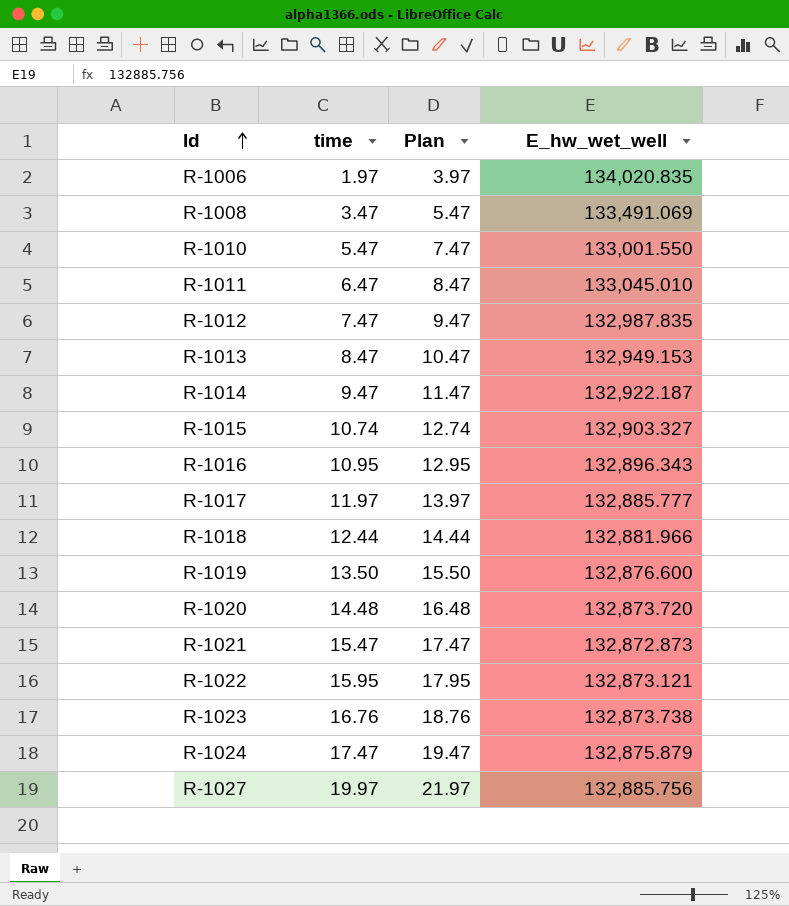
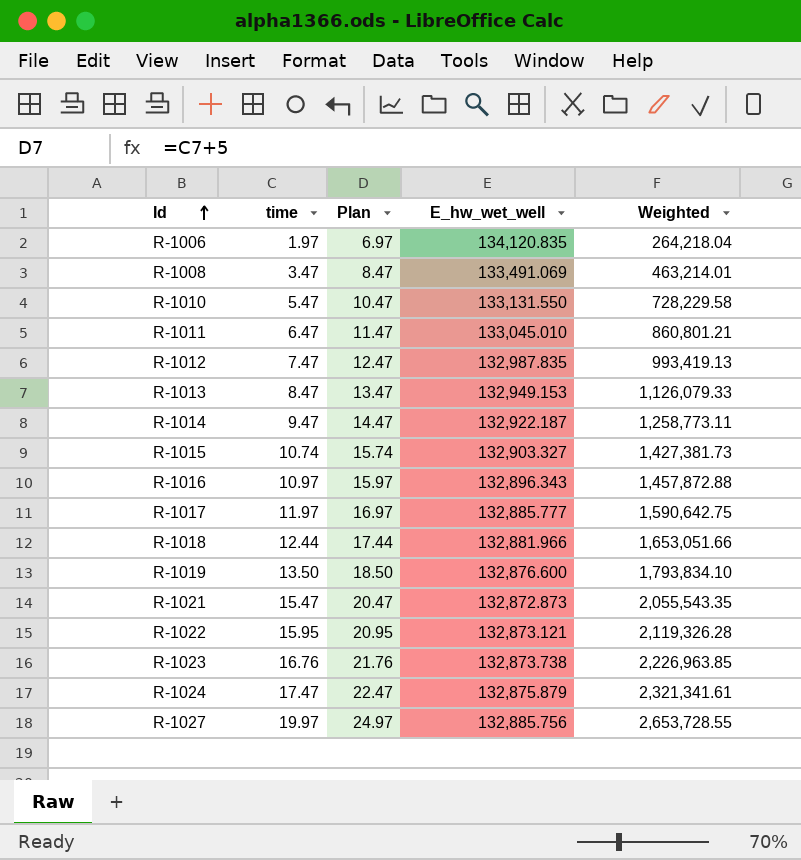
column Plan | formula: [time] + 2 -> [time] + 5
column Weighted | formula: none -> [time] * [E_hw_wet_well]
row R-1020: 14.48 | 16.48 | 132,873.720 -> none
R-1006 | E_hw_wet_well: 134,020.835 -> 134,120.835
R-1010 | E_hw_wet_well: 133,001.550 -> 133,131.550
R-1016 | time: 10.95 -> 10.97

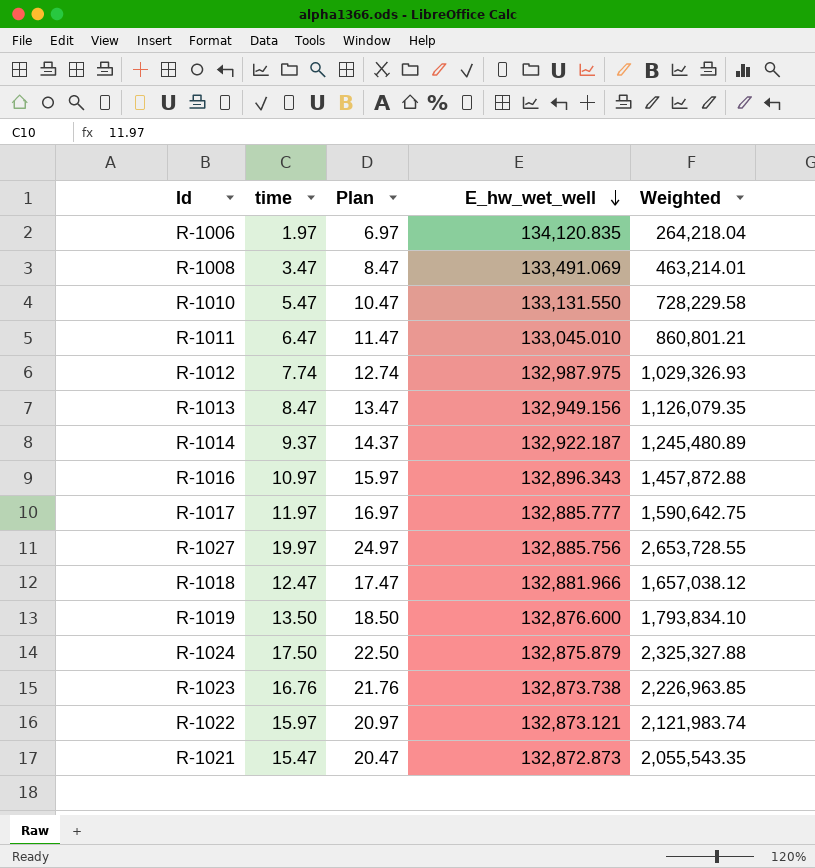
row order: Id ascending -> E_hw_wet_well descending
row R-1015: 10.74 | 15.74 | 132,903.327 | 1,427,381.73 -> none
R-1012 | time: 7.47 -> 7.74
R-1012 | Plan: 12.47 -> 12.74
R-1012 | E_hw_wet_well: 132,987.835 -> 132,987.975
R-1012 | Weighted: 993,419.13 -> 1,029,326.93
R-1013 | E_hw_wet_well: 132,949.153 -> 132,949.156
R-1013 | Weighted: 1,126,079.33 -> 1,126,079.35
R-1014 | time: 9.47 -> 9.37
R-1014 | Plan: 14.47 -> 14.37
R-1014 | Weighted: 1,258,773.11 -> 1,245,480.89
R-1018 | time: 12.44 -> 12.47
R-1018 | Plan: 17.44 -> 17.47
R-1018 | Weighted: 1,653,051.66 -> 1,657,038.12
R-1024 | time: 17.47 -> 17.50
R-1024 | Plan: 22.47 -> 22.50
R-1024 | Weighted: 2,321,341.61 -> 2,325,327.88
R-1022 | time: 15.95 -> 15.97
R-1022 | Plan: 20.95 -> 20.97
R-1022 | Weighted: 2,119,326.28 -> 2,121,983.74

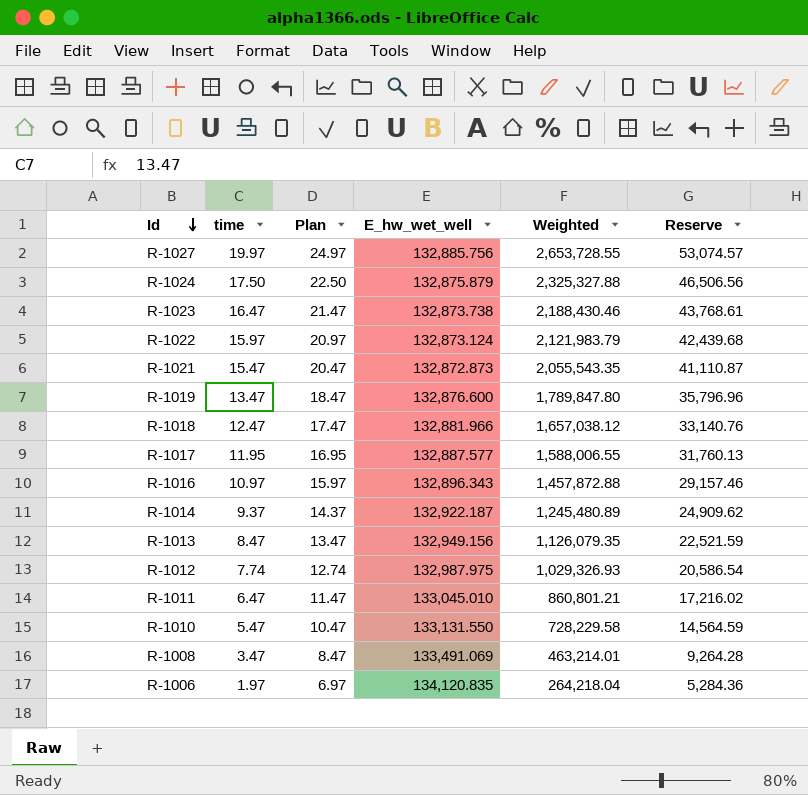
row order: E_hw_wet_well descending -> Id descending
column Reserve | formula: none -> [Weighted] * 0.02
R-1023 | time: 16.76 -> 16.47
R-1023 | Plan: 21.76 -> 21.47
R-1023 | Weighted: 2,226,963.85 -> 2,188,430.46
R-1022 | E_hw_wet_well: 132,873.121 -> 132,873.124
R-1022 | Weighted: 2,121,983.74 -> 2,121,983.79
R-1019 | time: 13.50 -> 13.47
R-1019 | Plan: 18.50 -> 18.47
R-1019 | Weighted: 1,793,834.10 -> 1,789,847.80
R-1017 | time: 11.97 -> 11.95
R-1017 | Plan: 16.97 -> 16.95
R-1017 | E_hw_wet_well: 132,885.777 -> 132,887.577
R-1017 | Weighted: 1,590,642.75 -> 1,588,006.55

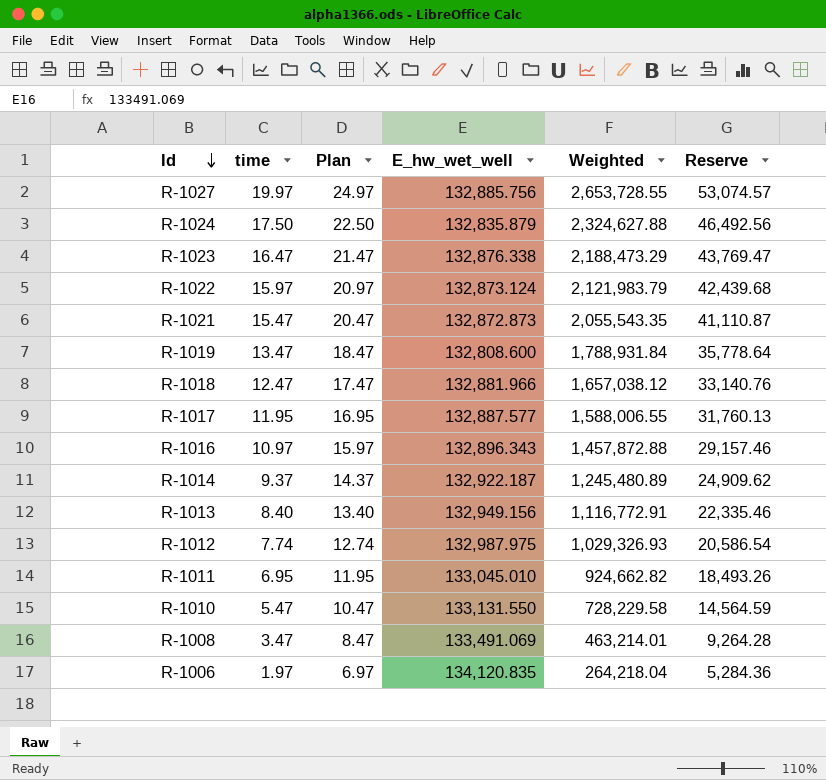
R-1024 | E_hw_wet_well: 132,875.879 -> 132,835.879
R-1024 | Weighted: 2,325,327.88 -> 2,324,627.88
R-1024 | Reserve: 46,506.56 -> 46,492.56
R-1023 | E_hw_wet_well: 132,873.738 -> 132,876.338
R-1023 | Weighted: 2,188,430.46 -> 2,188,473.29
R-1023 | Reserve: 43,768.61 -> 43,769.47
R-1019 | E_hw_wet_well: 132,876.600 -> 132,808.600
R-1019 | Weighted: 1,789,847.80 -> 1,788,931.84
R-1019 | Reserve: 35,796.96 -> 35,778.64
R-1013 | time: 8.47 -> 8.40
R-1013 | Plan: 13.47 -> 13.40
R-1013 | Weighted: 1,126,079.35 -> 1,116,772.91
R-1013 | Reserve: 22,521.59 -> 22,335.46
R-1011 | time: 6.47 -> 6.95
R-1011 | Plan: 11.47 -> 11.95
R-1011 | Weighted: 860,801.21 -> 924,662.82
R-1011 | Reserve: 17,216.02 -> 18,493.26

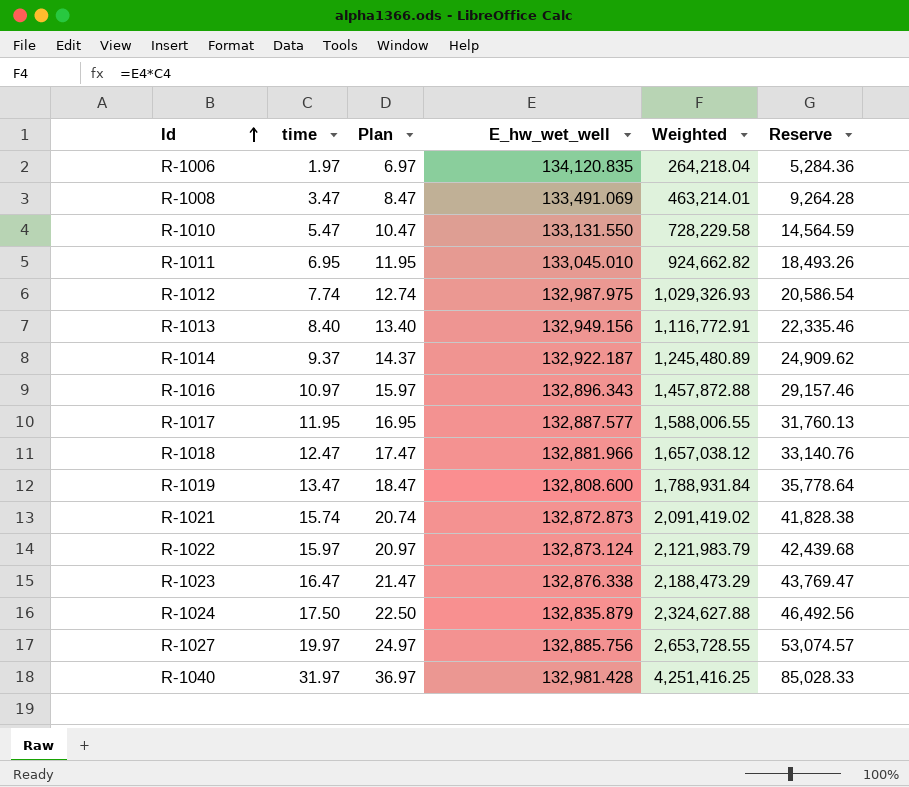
row order: Id descending -> Id ascending
R-1021 | time: 15.47 -> 15.74
R-1021 | Plan: 20.47 -> 20.74
R-1021 | Weighted: 2,055,543.35 -> 2,091,419.02
R-1021 | Reserve: 41,110.87 -> 41,828.38
row R-1040: none -> 31.97 | 36.97 | 132,981.428 | 4,251,416.25 | 85,028.33

